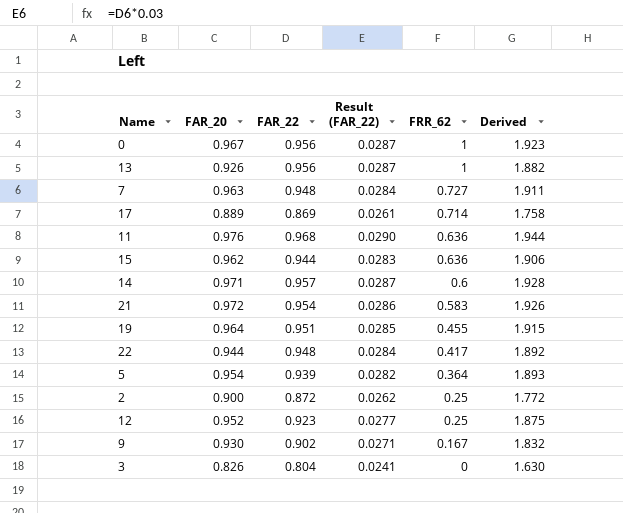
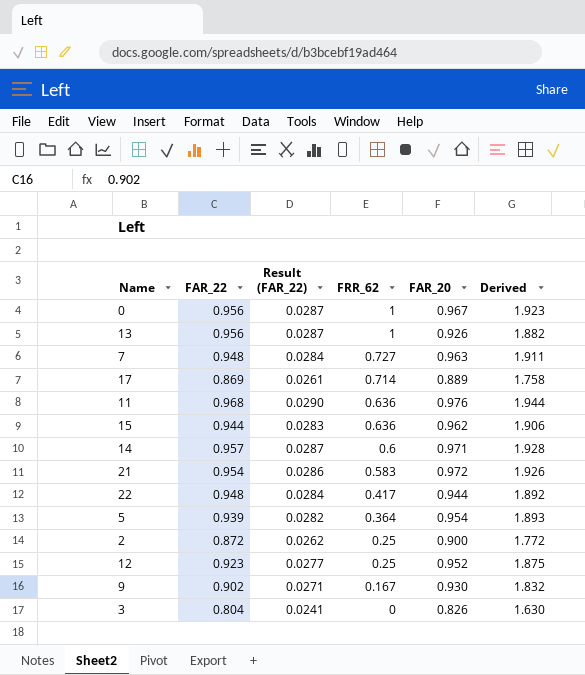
column FAR_20 | position: 2 -> 5
row 19: 0.964 | 0.951 | 0.0285 | 0.455 | 1.915 -> none

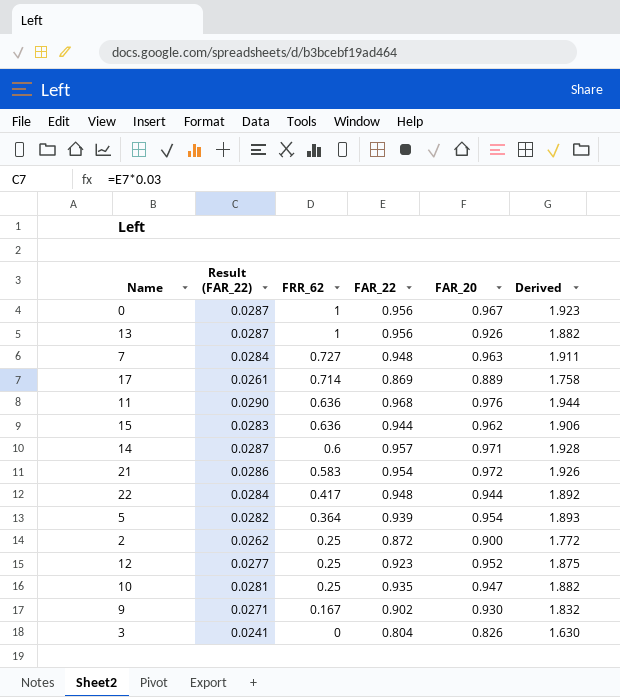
column FAR_22 | position: 2 -> 4
row 10: none -> 0.0281 | 0.25 | 0.935 | 0.947 | 1.882

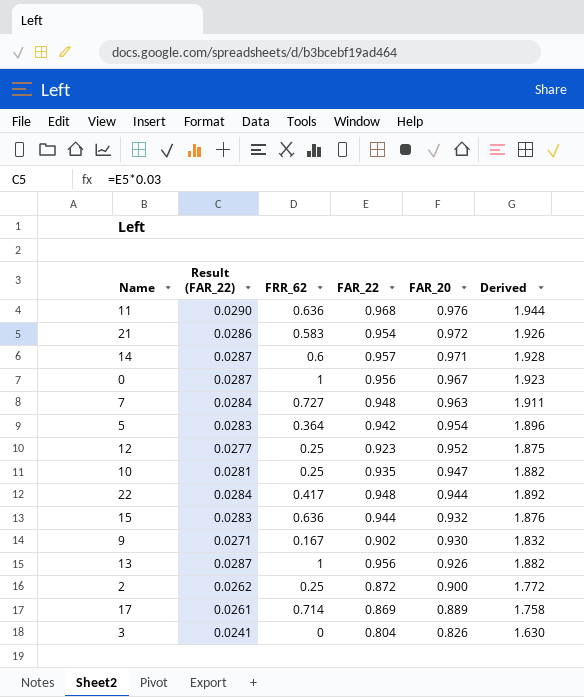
row order: FRR_62 descending -> FAR_20 descending
5 | Result (FAR_22): 0.0282 -> 0.0283
5 | FAR_22: 0.939 -> 0.942
5 | Derived: 1.893 -> 1.896
15 | FAR_20: 0.962 -> 0.932
15 | Derived: 1.906 -> 1.876

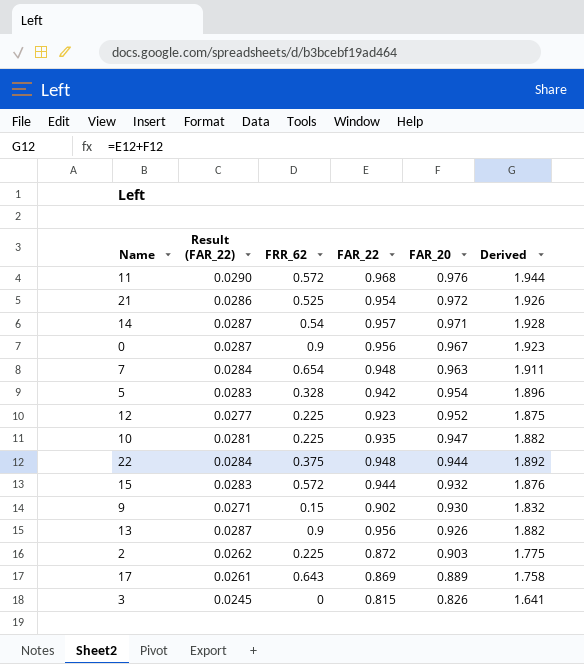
11 | FRR_62: 0.636 -> 0.572
21 | FRR_62: 0.583 -> 0.525
14 | FRR_62: 0.6 -> 0.54
0 | FRR_62: 1 -> 0.9
7 | FRR_62: 0.727 -> 0.654
5 | FRR_62: 0.364 -> 0.328
12 | FRR_62: 0.25 -> 0.225
10 | FRR_62: 0.25 -> 0.225
22 | FRR_62: 0.417 -> 0.375
15 | FRR_62: 0.636 -> 0.572
9 | FRR_62: 0.167 -> 0.15
13 | FRR_62: 1 -> 0.9
2 | FRR_62: 0.25 -> 0.225
2 | FAR_20: 0.900 -> 0.903
2 | Derived: 1.772 -> 1.775
17 | FRR_62: 0.714 -> 0.643
3 | Result (FAR_22): 0.0241 -> 0.0245
3 | FAR_22: 0.804 -> 0.815
3 | Derived: 1.630 -> 1.641

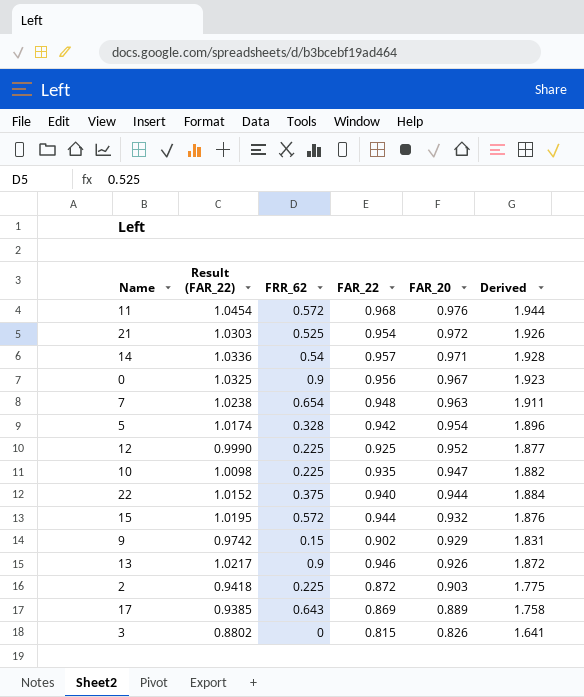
column Result (FAR_22) | formula: [FAR_22] * 0.03 -> [FAR_22] * 1.08
12 | FAR_22: 0.923 -> 0.925
12 | Derived: 1.875 -> 1.877
22 | FAR_22: 0.948 -> 0.940
22 | Derived: 1.892 -> 1.884
9 | FAR_20: 0.930 -> 0.929
9 | Derived: 1.832 -> 1.831
13 | FAR_22: 0.956 -> 0.946
13 | Derived: 1.882 -> 1.872

